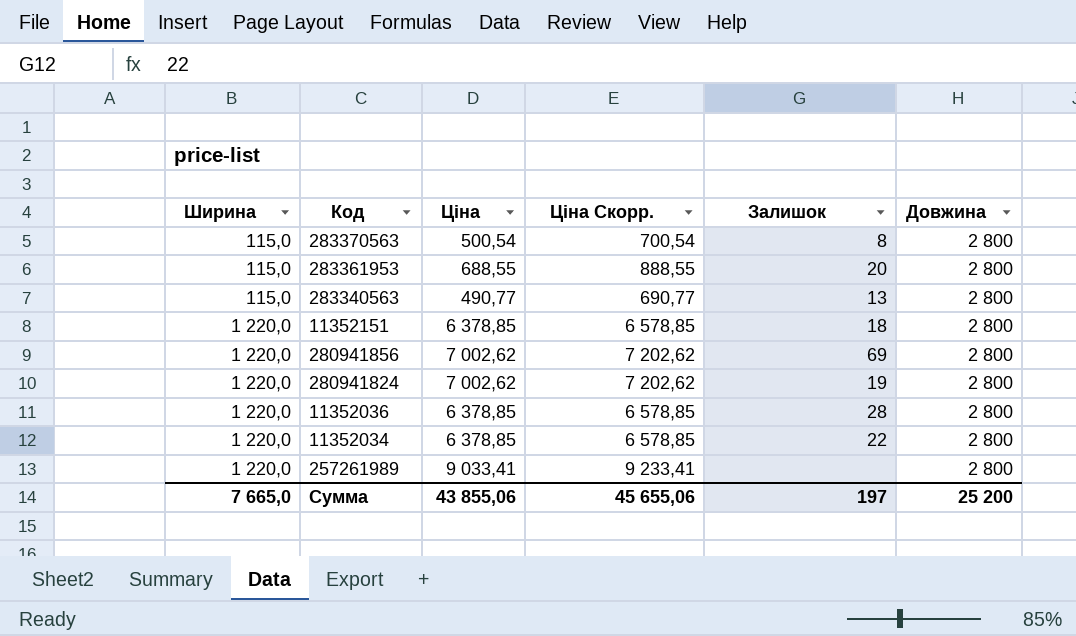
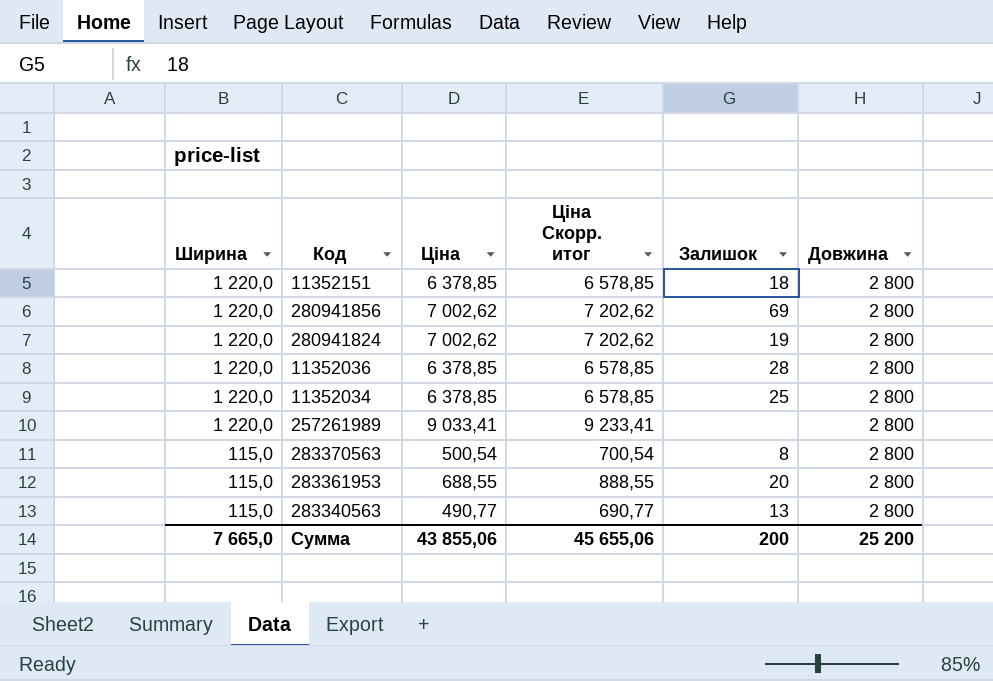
row order: Ширина ascending -> Ширина descending
column name: Ціна Скорр. -> Ціна Скорр. итог
11352034 | Залишок: 22 -> 25
Сумма | Залишок: 197 -> 200

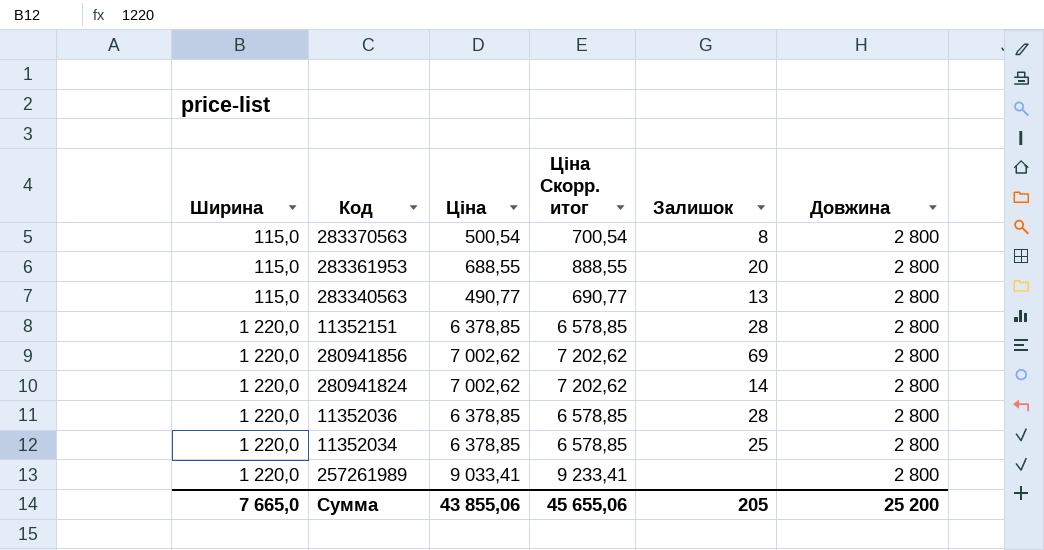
row order: Ширина descending -> Ширина ascending
11352151 | Залишок: 18 -> 28
280941824 | Залишок: 19 -> 14
Сумма | Залишок: 200 -> 205

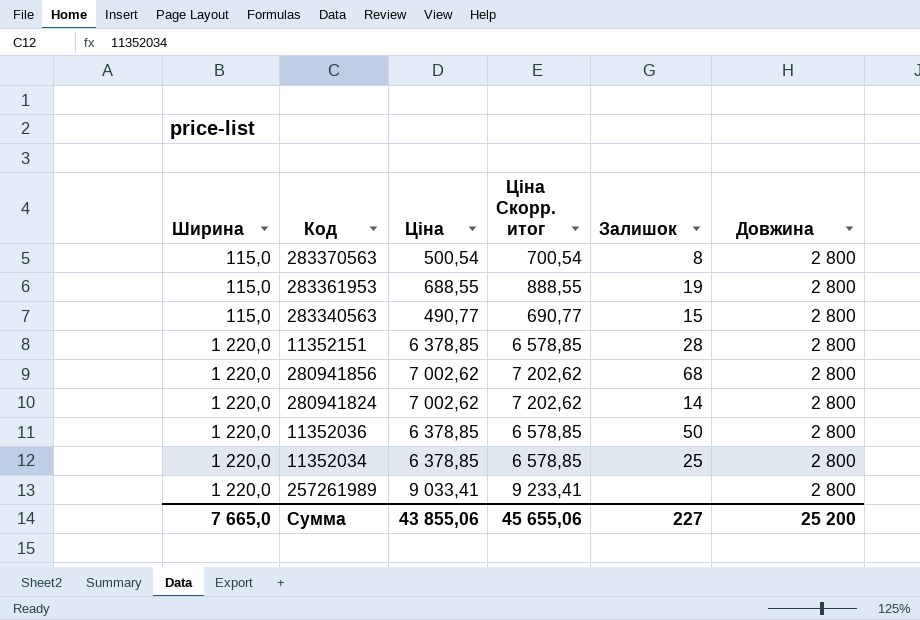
283361953 | Залишок: 20 -> 19
283340563 | Залишок: 13 -> 15
280941856 | Залишок: 69 -> 68
11352036 | Залишок: 28 -> 50
Сумма | Залишок: 205 -> 227

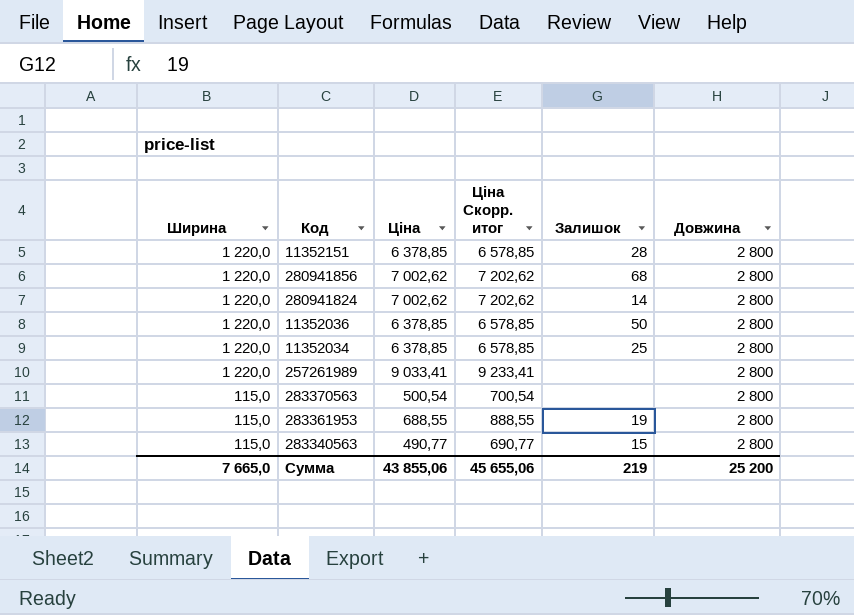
row order: Ширина ascending -> Ширина descending
283370563 | Залишок: 8 -> none
Сумма | Залишок: 227 -> 219

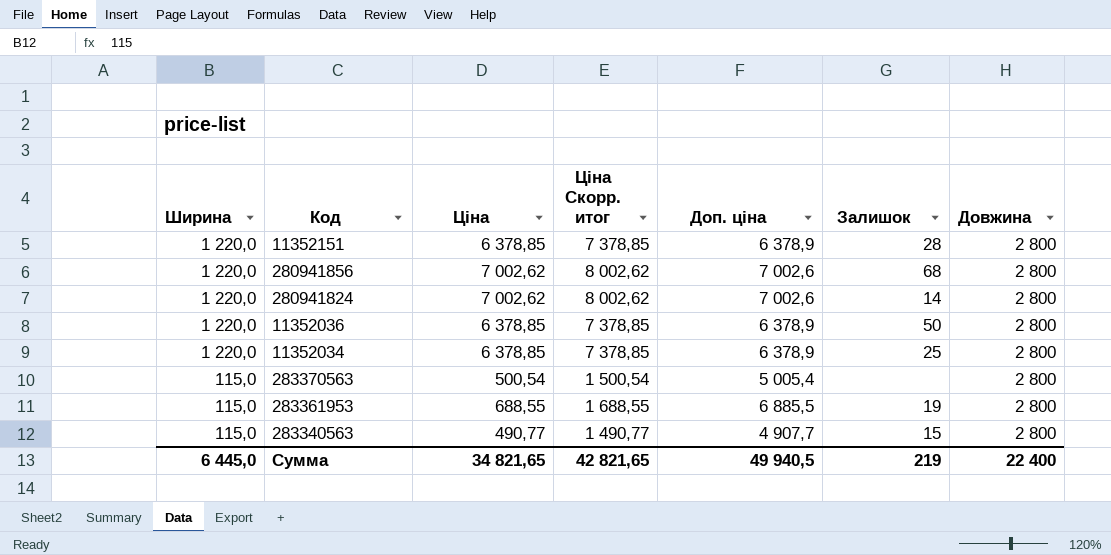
column Ціна Скорр. итог | formula: [Ціна] + 200 -> [Ціна] + 1000
column Доп. ціна | position: none -> 5
row 257261989: 1 220,0 | 9 033,41 | 9 233,41 | none | 2 800 -> none
Сумма | Ширина: 7 665,0 -> 6 445,0
Сумма | Ціна: 43 855,06 -> 34 821,65
Сумма | Ціна Скорр. итог: 45 655,06 -> 42 821,65
Сумма | Довжина: 25 200 -> 22 400

